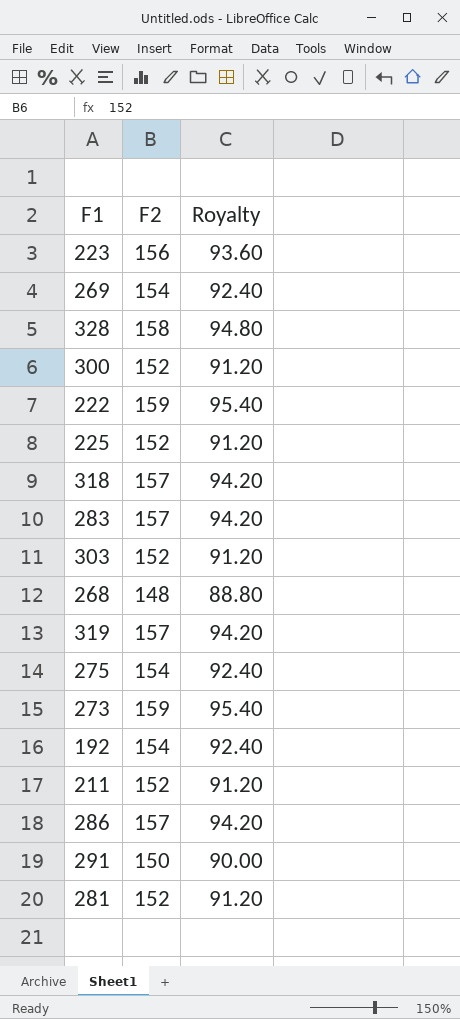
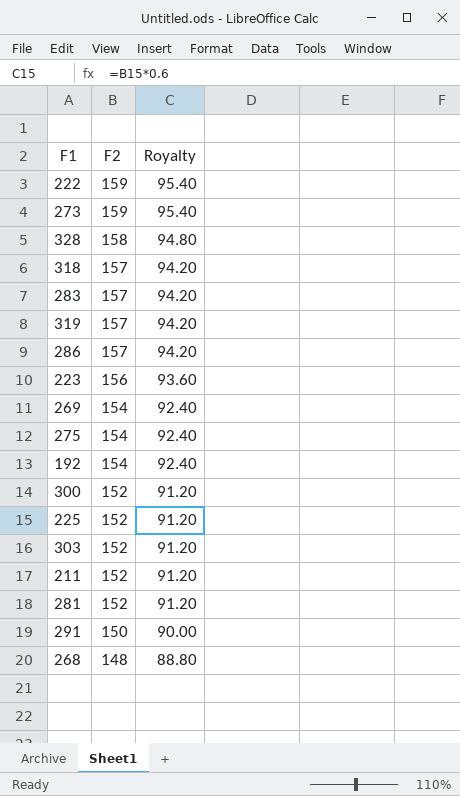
row order: none -> F2 descending

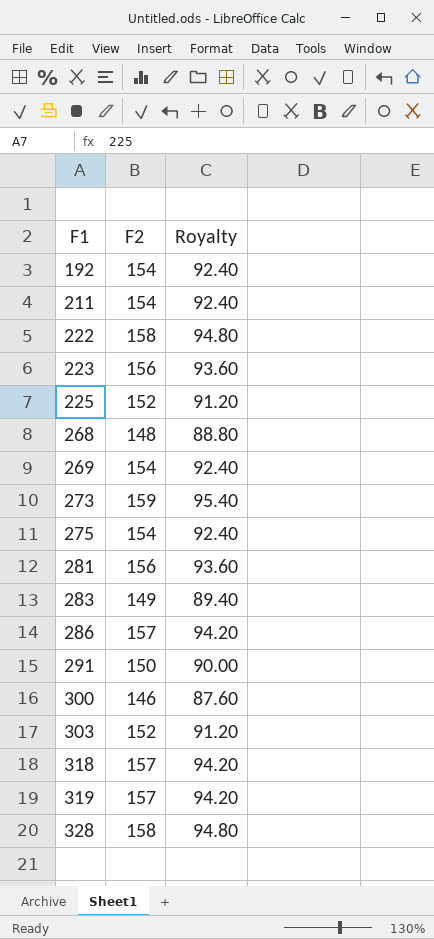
row order: F2 descending -> F1 ascending
211 | F2: 152 -> 154
211 | Royalty: 91.20 -> 92.40
222 | F2: 159 -> 158
222 | Royalty: 95.40 -> 94.80
281 | F2: 152 -> 156
281 | Royalty: 91.20 -> 93.60
283 | F2: 157 -> 149
283 | Royalty: 94.20 -> 89.40
300 | F2: 152 -> 146
300 | Royalty: 91.20 -> 87.60

